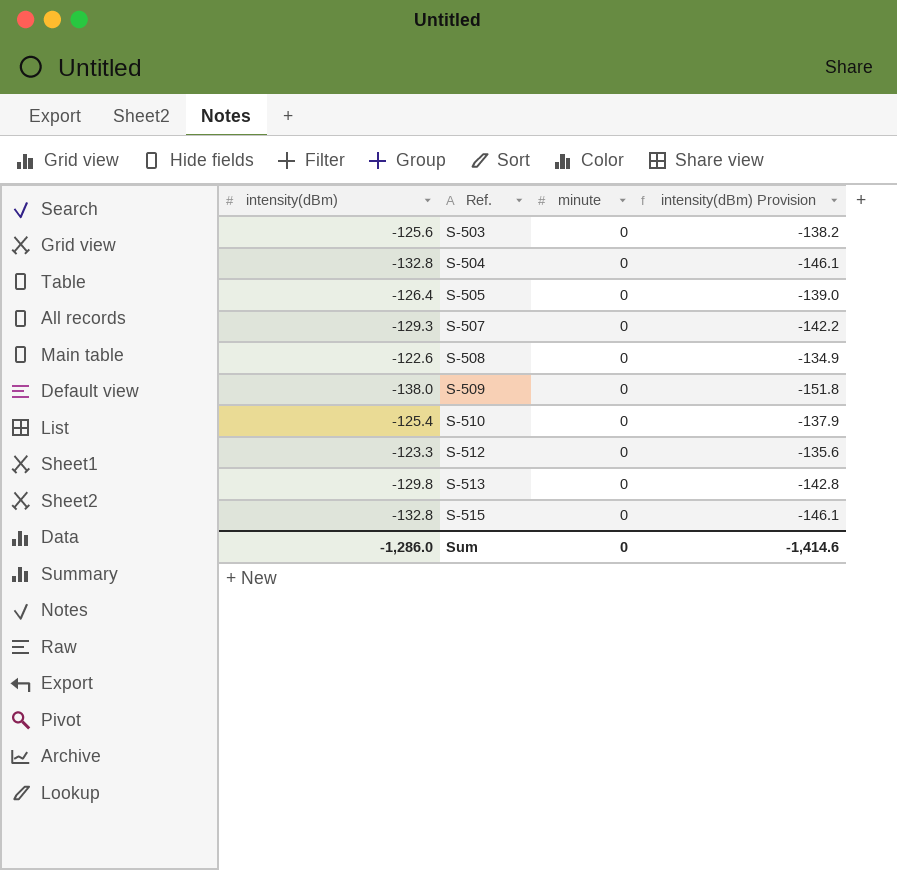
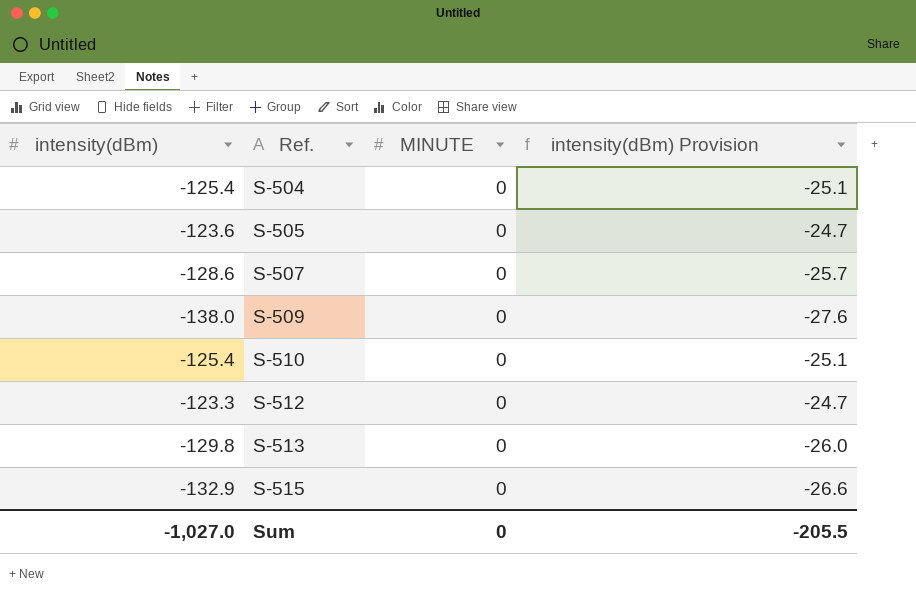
column name: minute -> MINUTE
column intensity(dBm) Provision | formula: [intensity(dBm)] * 1.1 -> [intensity(dBm)] * 0.2
row S-503: -125.6 | 0 | -138.2 -> none
row S-508: -122.6 | 0 | -134.9 -> none
S-504 | intensity(dBm): -132.8 -> -125.4
S-505 | intensity(dBm): -126.4 -> -123.6
S-507 | intensity(dBm): -129.3 -> -128.6
S-515 | intensity(dBm): -132.8 -> -132.9
Sum | intensity(dBm): -1,286.0 -> -1,027.0
Sum | intensity(dBm) Provision: -1,414.6 -> -205.5

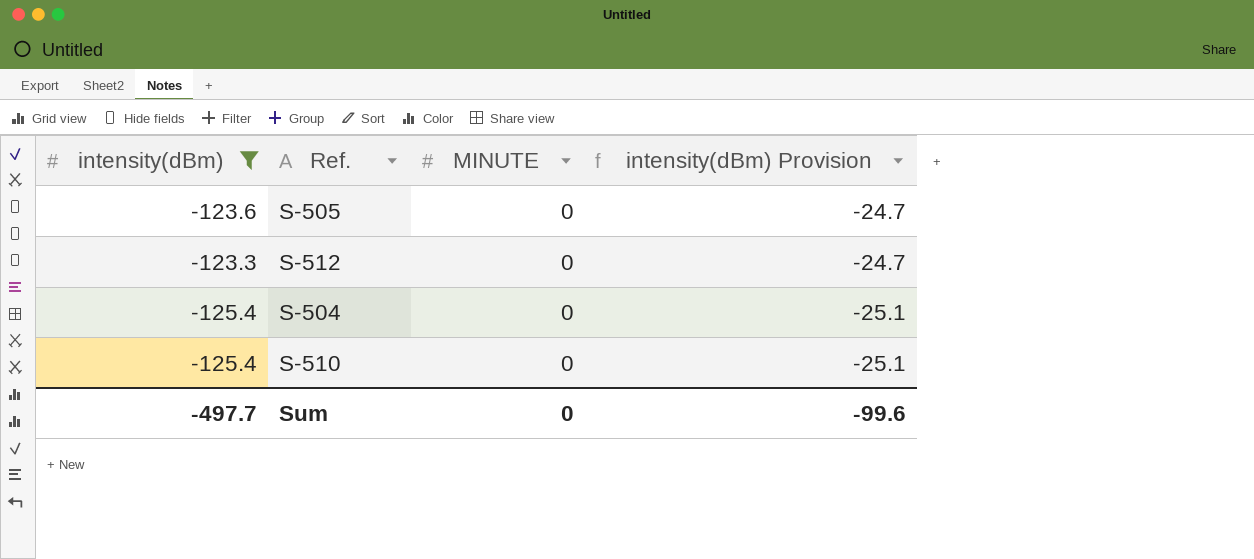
filter: none -> intensity(dBm) >= -125.4
row order: Ref. ascending -> intensity(dBm) Provision descending
Sum | intensity(dBm): -1,027.0 -> -497.7
Sum | intensity(dBm) Provision: -205.5 -> -99.6

